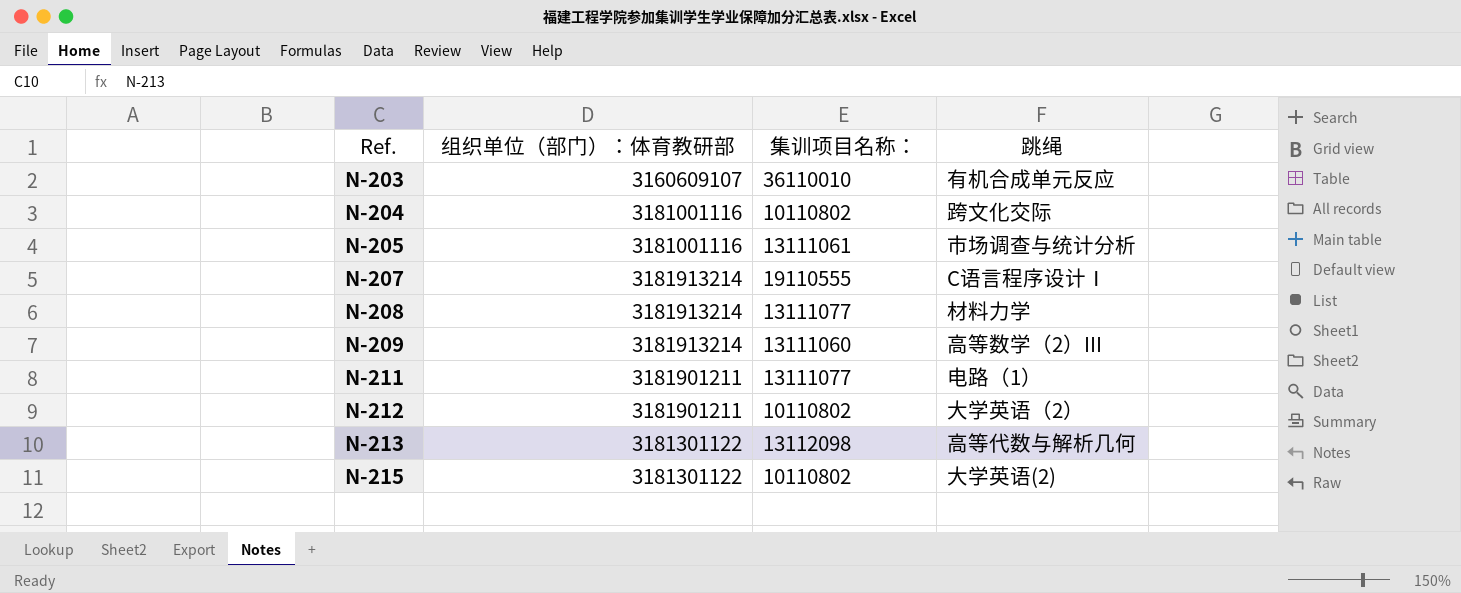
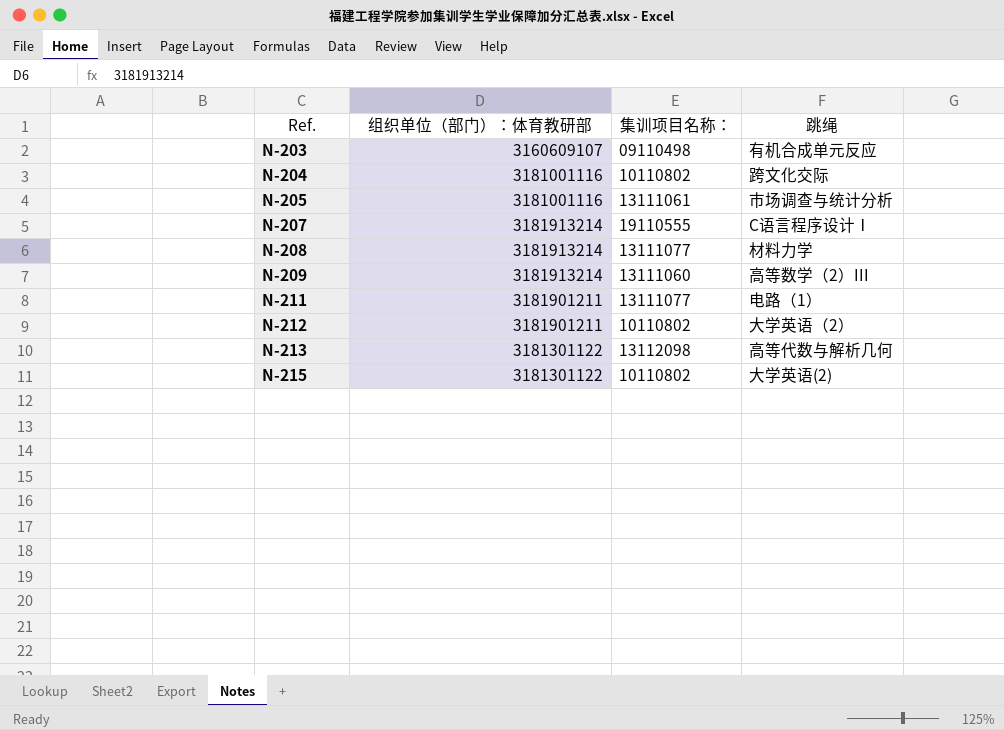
N-203 | 集训项目名称：: 36110010 -> 09110498

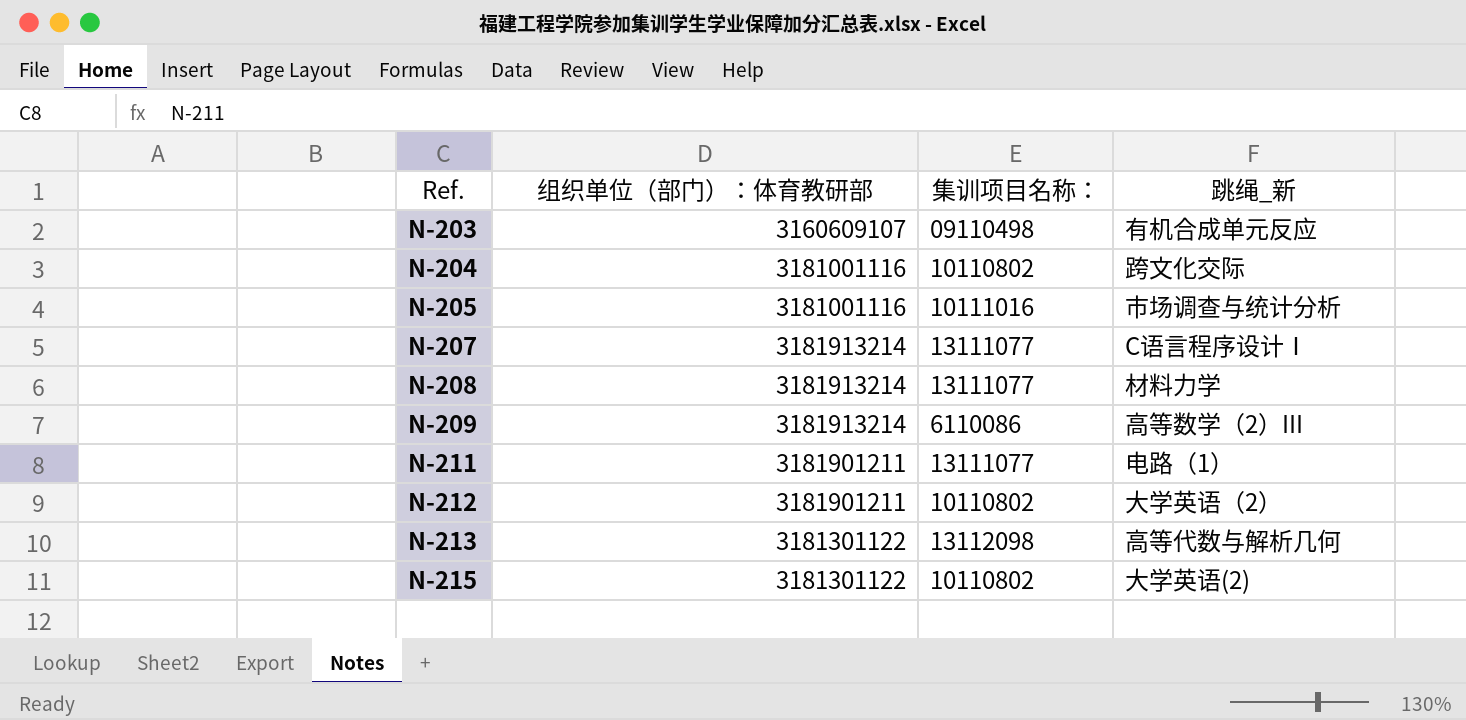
column name: 跳绳 -> 跳绳_新
N-205 | 集训项目名称：: 13111061 -> 10111016
N-207 | 集训项目名称：: 19110555 -> 13111077
N-209 | 集训项目名称：: 13111060 -> 6110086

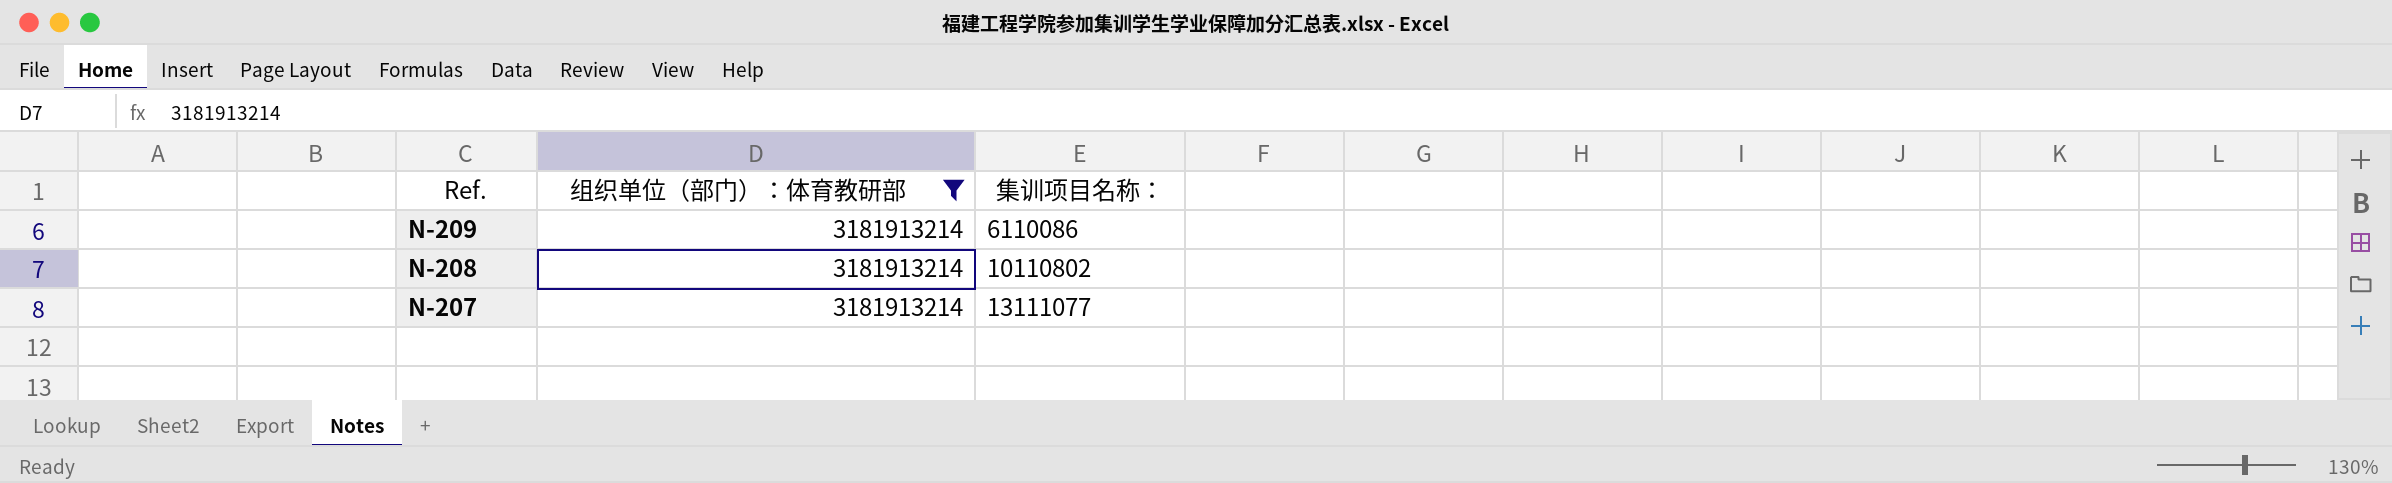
filter: none -> 组织单位（部门）：体育教研部 = 3181913214
row order: Ref. ascending -> Ref. descending
column 跳绳_新 | position: 4 -> none
N-208 | 集训项目名称：: 13111077 -> 10110802

